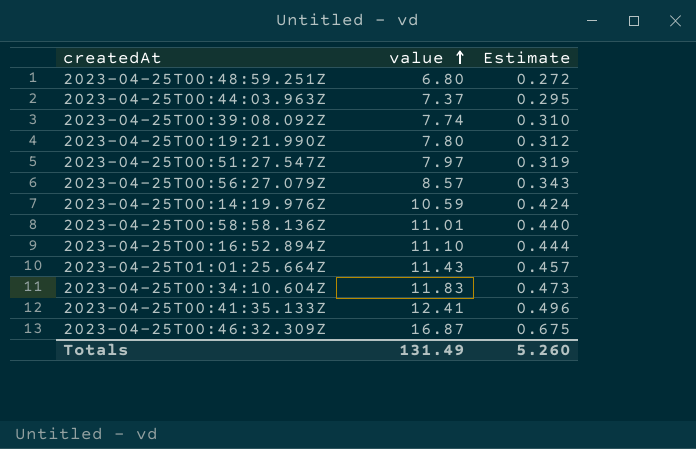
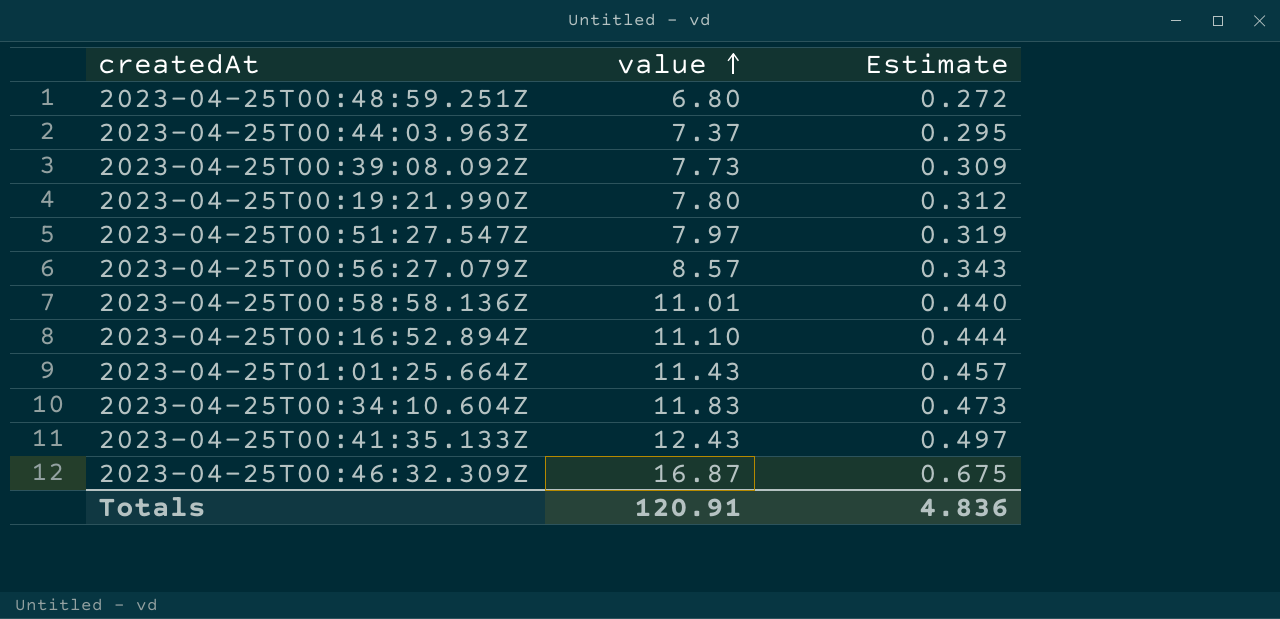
row 2023-04-25T00:14:19.976Z: 10.59 | 0.424 -> none
2023-04-25T00:39:08.092Z | value: 7.74 -> 7.73
2023-04-25T00:39:08.092Z | Estimate: 0.310 -> 0.309
2023-04-25T00:41:35.133Z | value: 12.41 -> 12.43
2023-04-25T00:41:35.133Z | Estimate: 0.496 -> 0.497
Totals | value: 131.49 -> 120.91
Totals | Estimate: 5.260 -> 4.836

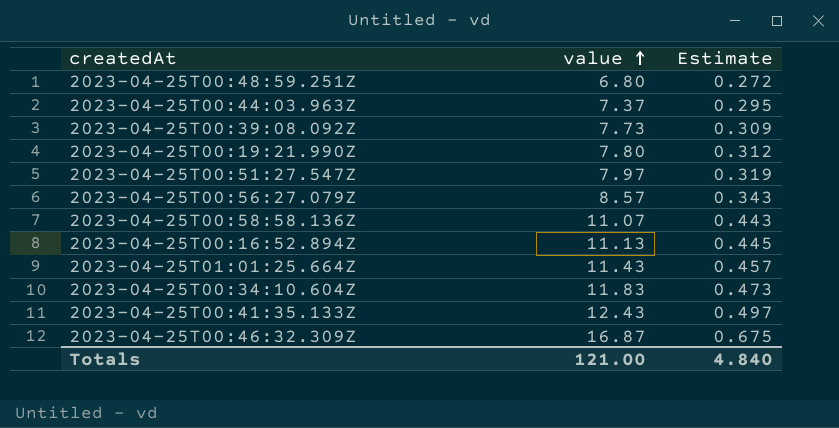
2023-04-25T00:58:58.136Z | value: 11.01 -> 11.07
2023-04-25T00:58:58.136Z | Estimate: 0.440 -> 0.443
2023-04-25T00:16:52.894Z | value: 11.10 -> 11.13
2023-04-25T00:16:52.894Z | Estimate: 0.444 -> 0.445
Totals | value: 120.91 -> 121.00
Totals | Estimate: 4.836 -> 4.840

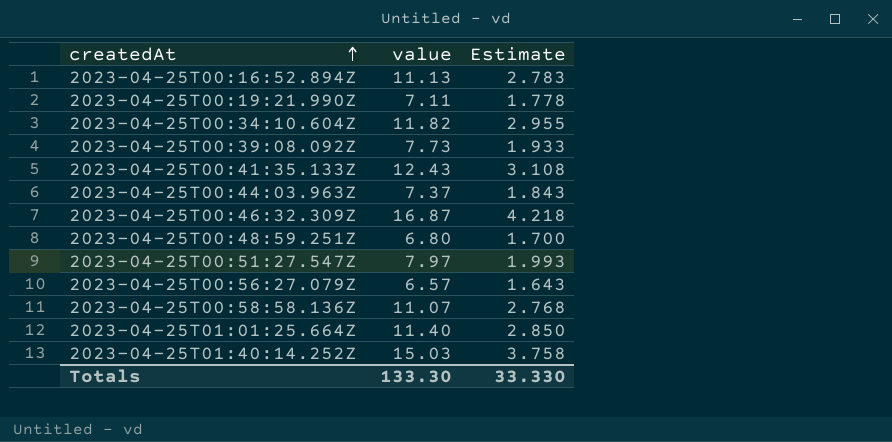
row order: value ascending -> createdAt ascending
column Estimate | formula: [value] * 0.04 -> [value] * 0.25
2023-04-25T00:19:21.990Z | value: 7.80 -> 7.11
2023-04-25T00:34:10.604Z | value: 11.83 -> 11.82
2023-04-25T00:56:27.079Z | value: 8.57 -> 6.57
2023-04-25T01:01:25.664Z | value: 11.43 -> 11.40
row 2023-04-25T01:40:14.252Z: none -> 15.03 | 3.758
Totals | value: 121.00 -> 133.30
Totals | Estimate: 4.840 -> 33.330

